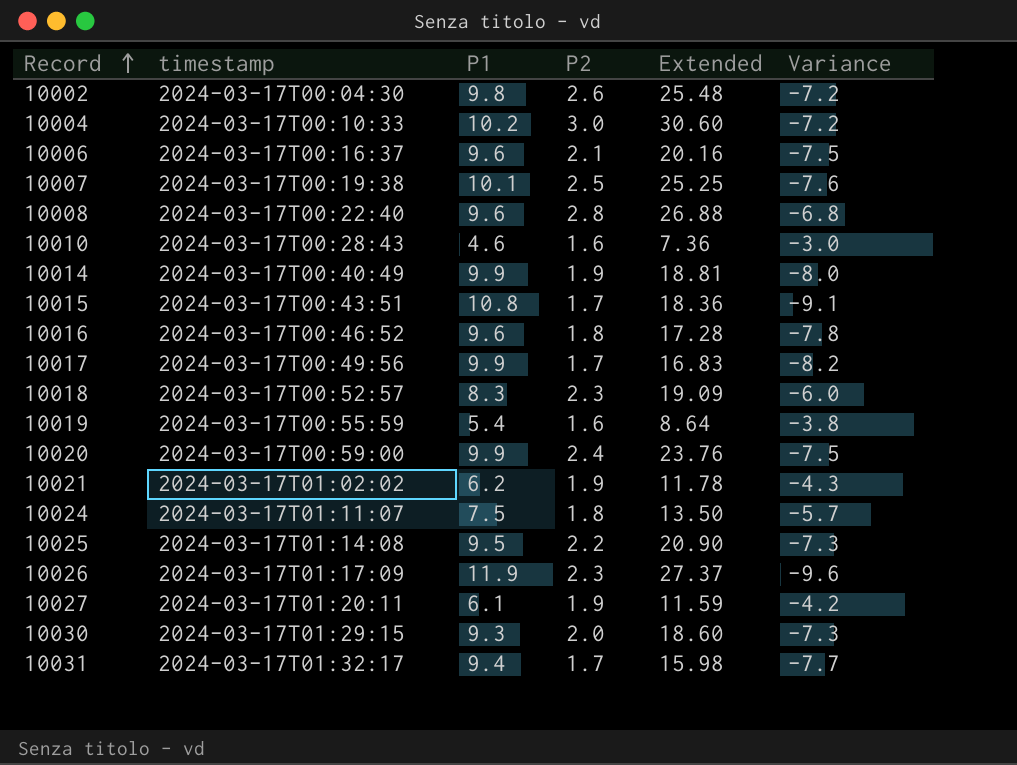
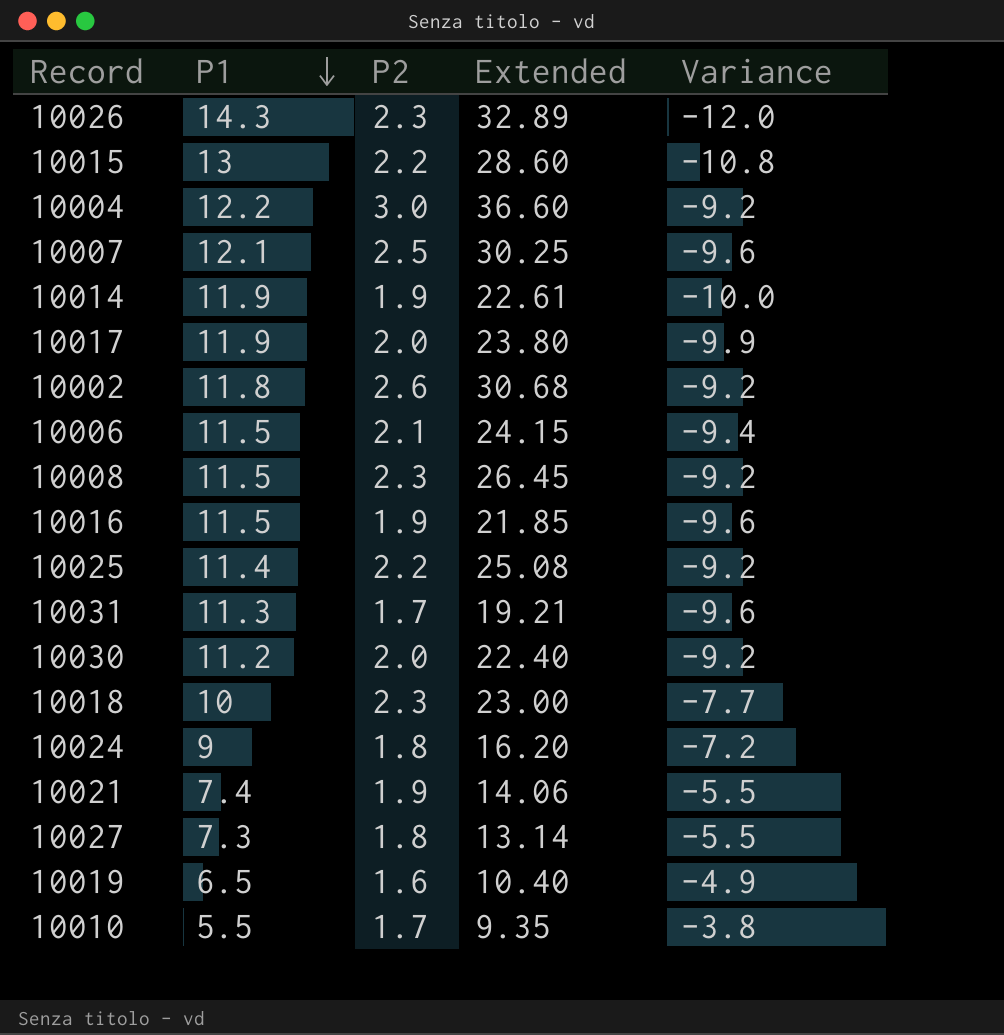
row order: Record ascending -> P1 descending
column timestamp | position: 2 -> none
row 10020: 2024-03-17T00:59:00 | 9.9 | 2.4 | 23.76 | -7.5 -> none
10026 | P1: 11.9 -> 14.3
10026 | Extended: 27.37 -> 32.89
10026 | Variance: -9.6 -> -12.0
10015 | P1: 10.8 -> 13
10015 | P2: 1.7 -> 2.2
10015 | Extended: 18.36 -> 28.60
10015 | Variance: -9.1 -> -10.8
10004 | P1: 10.2 -> 12.2
10004 | Extended: 30.60 -> 36.60
10004 | Variance: -7.2 -> -9.2
10007 | P1: 10.1 -> 12.1
10007 | Extended: 25.25 -> 30.25
10007 | Variance: -7.6 -> -9.6
10014 | P1: 9.9 -> 11.9
10014 | Extended: 18.81 -> 22.61
10014 | Variance: -8.0 -> -10.0
10017 | P1: 9.9 -> 11.9
10017 | P2: 1.7 -> 2.0
10017 | Extended: 16.83 -> 23.80
10017 | Variance: -8.2 -> -9.9
10002 | P1: 9.8 -> 11.8
10002 | Extended: 25.48 -> 30.68
10002 | Variance: -7.2 -> -9.2
10006 | P1: 9.6 -> 11.5
10006 | Extended: 20.16 -> 24.15
10006 | Variance: -7.5 -> -9.4
10008 | P1: 9.6 -> 11.5
10008 | P2: 2.8 -> 2.3
10008 | Extended: 26.88 -> 26.45
10008 | Variance: -6.8 -> -9.2
10016 | P1: 9.6 -> 11.5
10016 | P2: 1.8 -> 1.9
10016 | Extended: 17.28 -> 21.85
10016 | Variance: -7.8 -> -9.6
10025 | P1: 9.5 -> 11.4
10025 | Extended: 20.90 -> 25.08
10025 | Variance: -7.3 -> -9.2
10031 | P1: 9.4 -> 11.3
10031 | Extended: 15.98 -> 19.21
10031 | Variance: -7.7 -> -9.6
10030 | P1: 9.3 -> 11.2
10030 | Extended: 18.60 -> 22.40
10030 | Variance: -7.3 -> -9.2
10018 | P1: 8.3 -> 10
10018 | Extended: 19.09 -> 23.00
10018 | Variance: -6.0 -> -7.7
10024 | P1: 7.5 -> 9
10024 | Extended: 13.50 -> 16.20
10024 | Variance: -5.7 -> -7.2
10021 | P1: 6.2 -> 7.4
10021 | Extended: 11.78 -> 14.06
10021 | Variance: -4.3 -> -5.5
10027 | P1: 6.1 -> 7.3
10027 | P2: 1.9 -> 1.8
10027 | Extended: 11.59 -> 13.14
10027 | Variance: -4.2 -> -5.5
10019 | P1: 5.4 -> 6.5
10019 | Extended: 8.64 -> 10.40
10019 | Variance: -3.8 -> -4.9
10010 | P1: 4.6 -> 5.5
10010 | P2: 1.6 -> 1.7
10010 | Extended: 7.36 -> 9.35
10010 | Variance: -3.0 -> -3.8

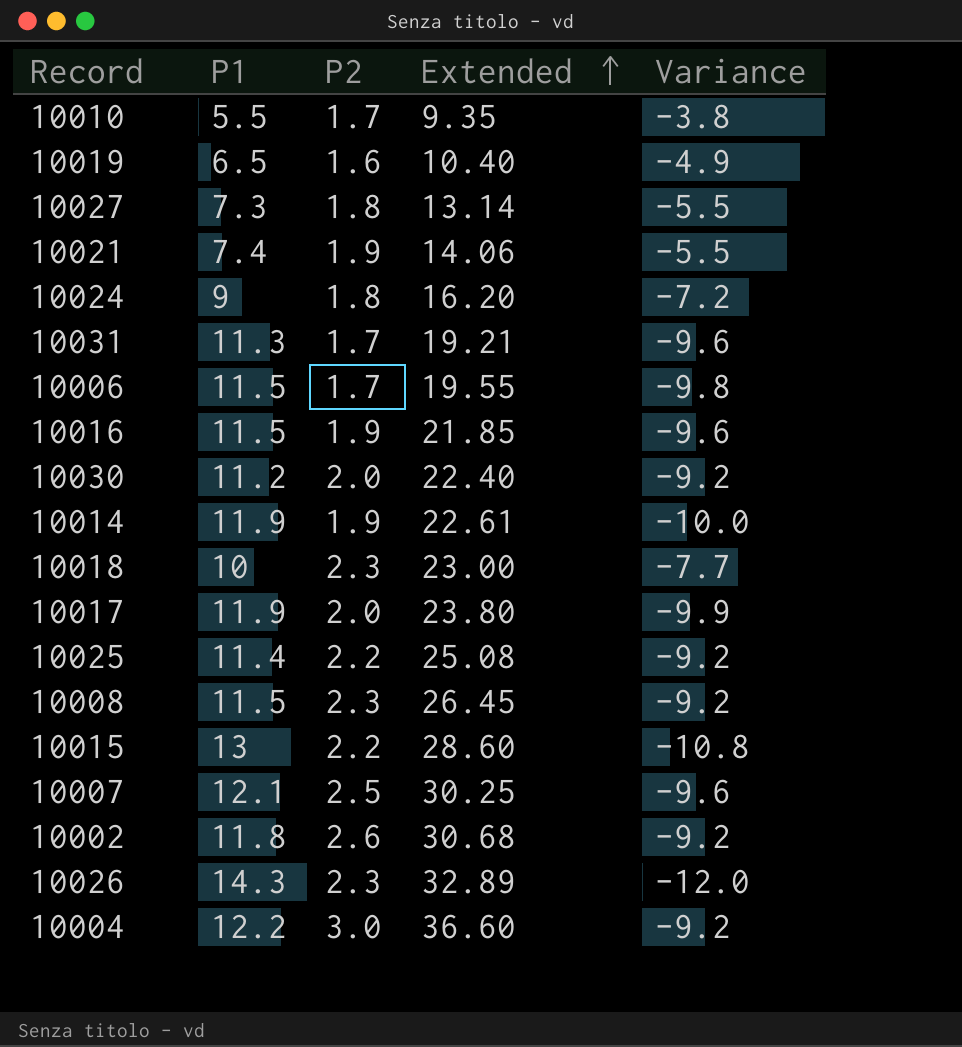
row order: P1 descending -> Extended ascending
10006 | P2: 2.1 -> 1.7
10006 | Extended: 24.15 -> 19.55
10006 | Variance: -9.4 -> -9.8

